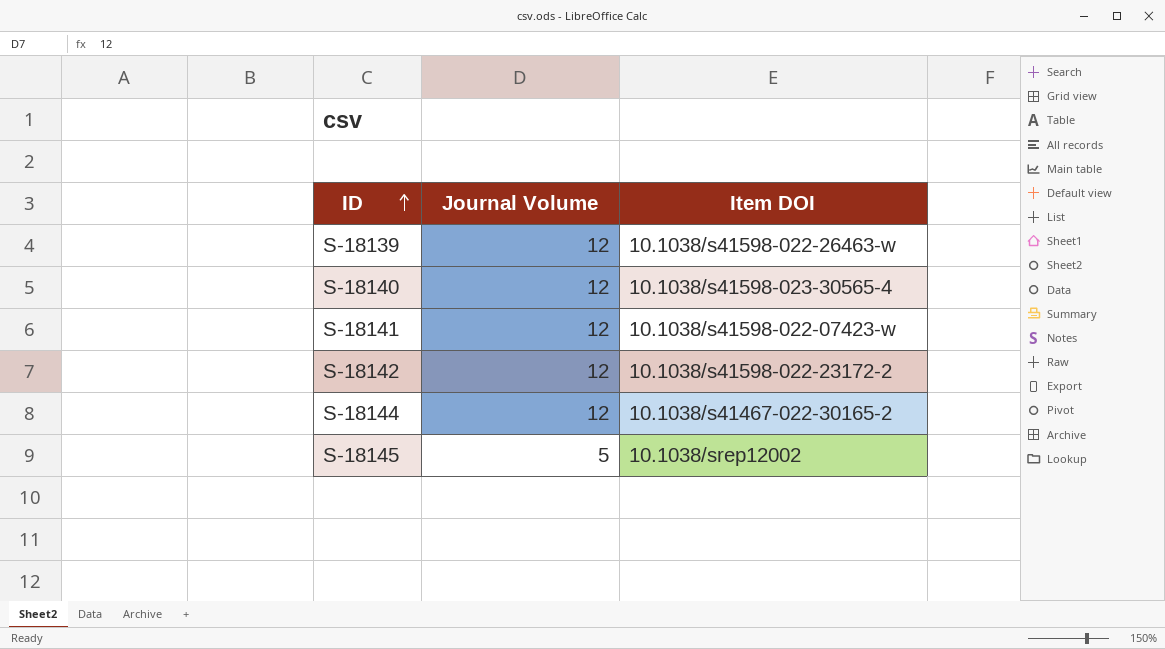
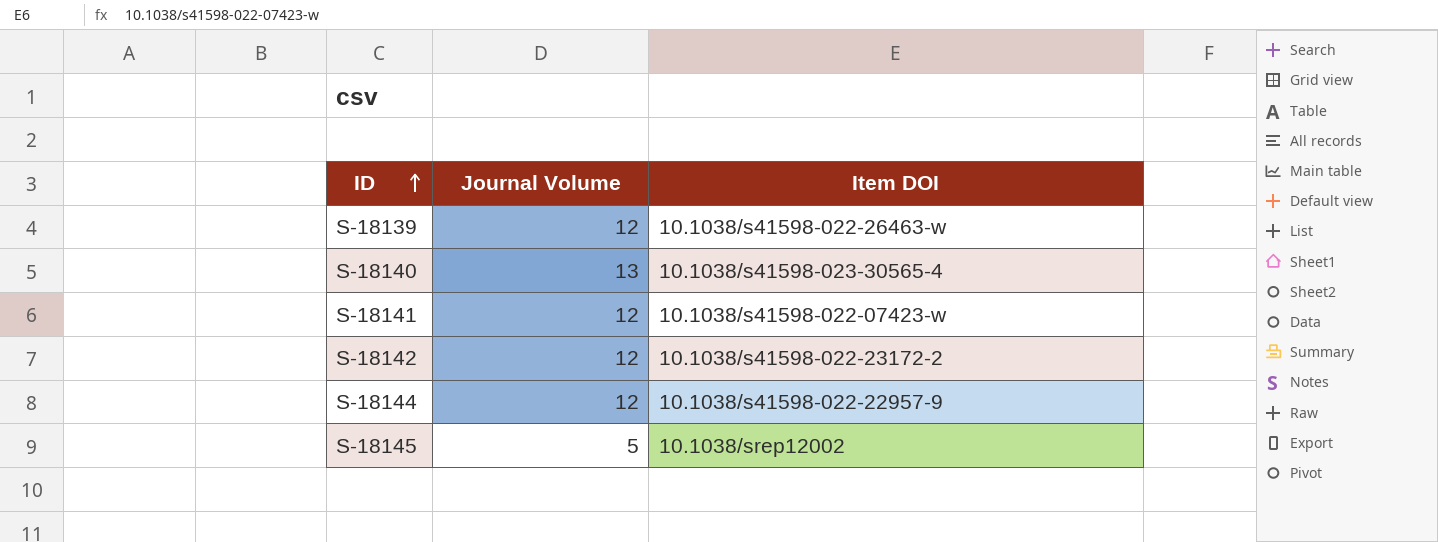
S-18140 | Journal Volume: 12 -> 13
S-18144 | Item DOI: 10.1038/s41467-022-30165-2 -> 10.1038/s41598-022-22957-9

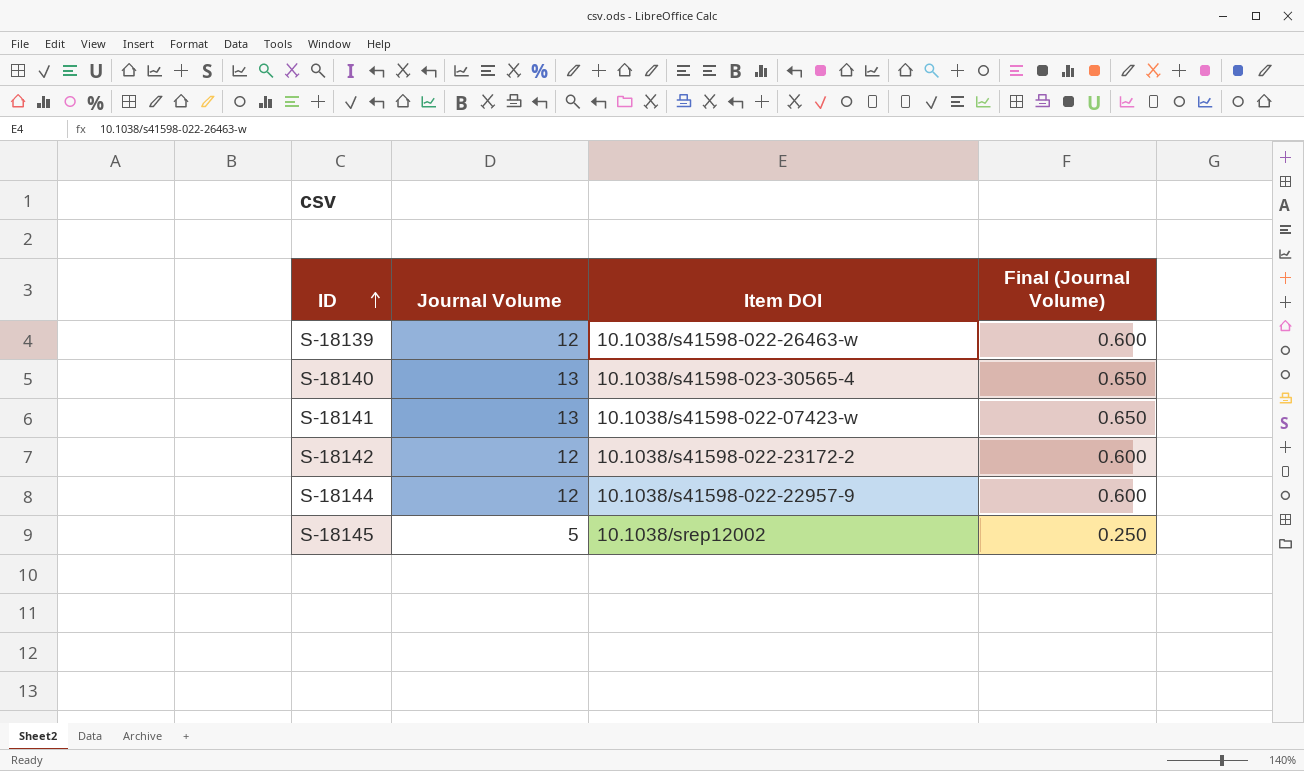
column Final (Journal Volume) | formula: none -> [Journal Volume] * 0.05
S-18141 | Journal Volume: 12 -> 13

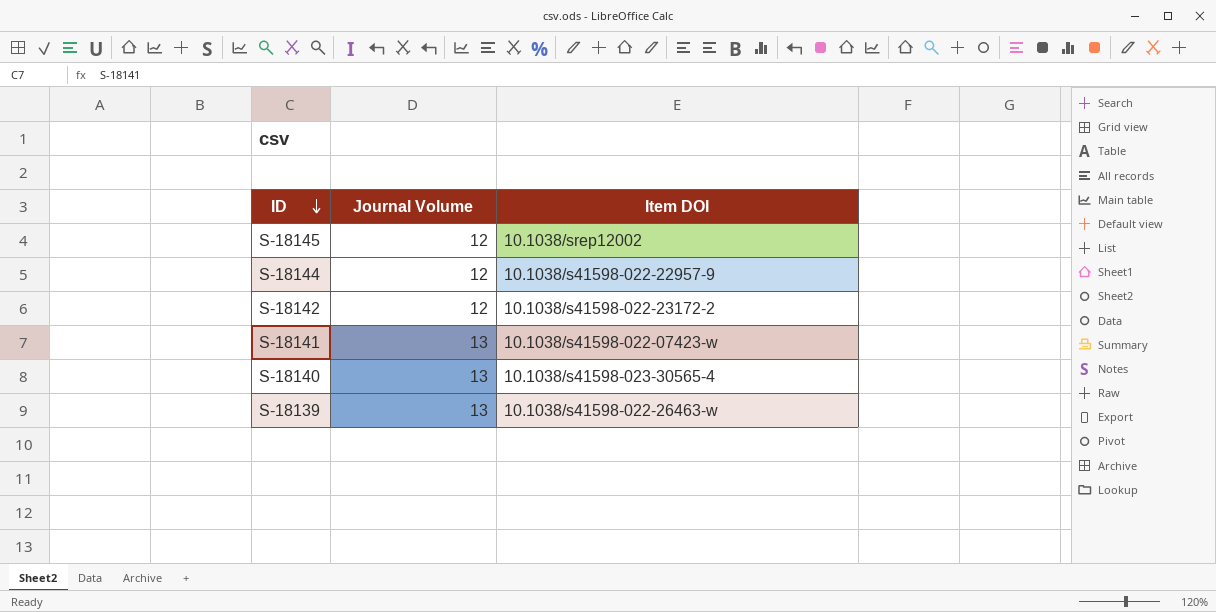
row order: ID ascending -> ID descending
column Final (Journal Volume) | formula: [Journal Volume] * 0.05 -> none
S-18145 | Journal Volume: 5 -> 12
S-18139 | Journal Volume: 12 -> 13

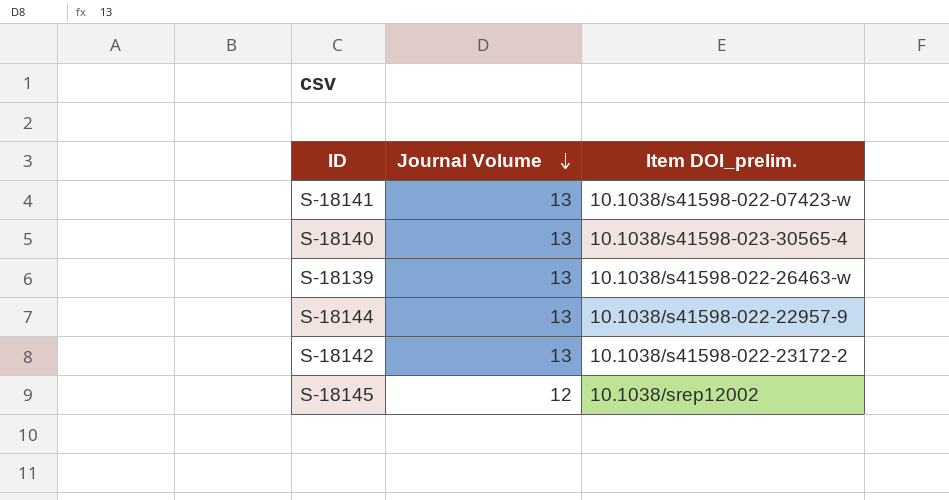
row order: ID descending -> Journal Volume descending
column name: Item DOI -> Item DOI_prelim.
S-18144 | Journal Volume: 12 -> 13
S-18142 | Journal Volume: 12 -> 13

